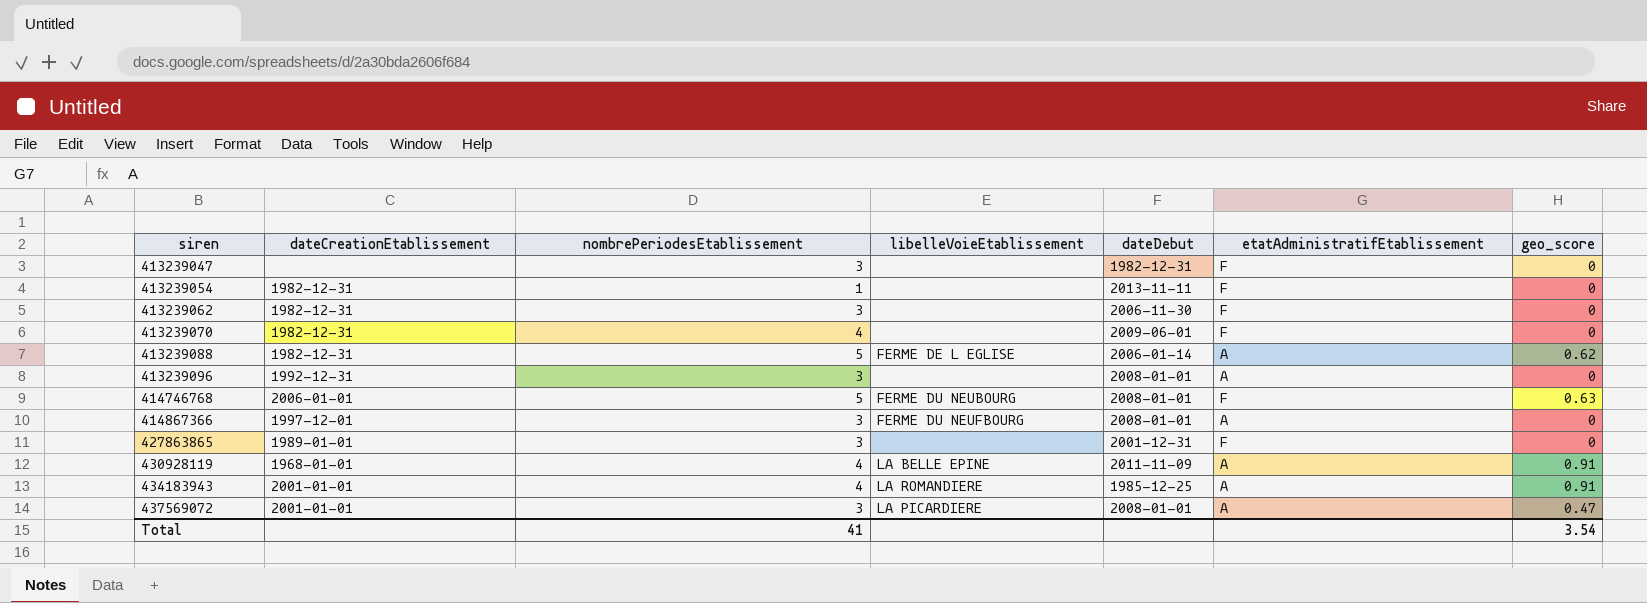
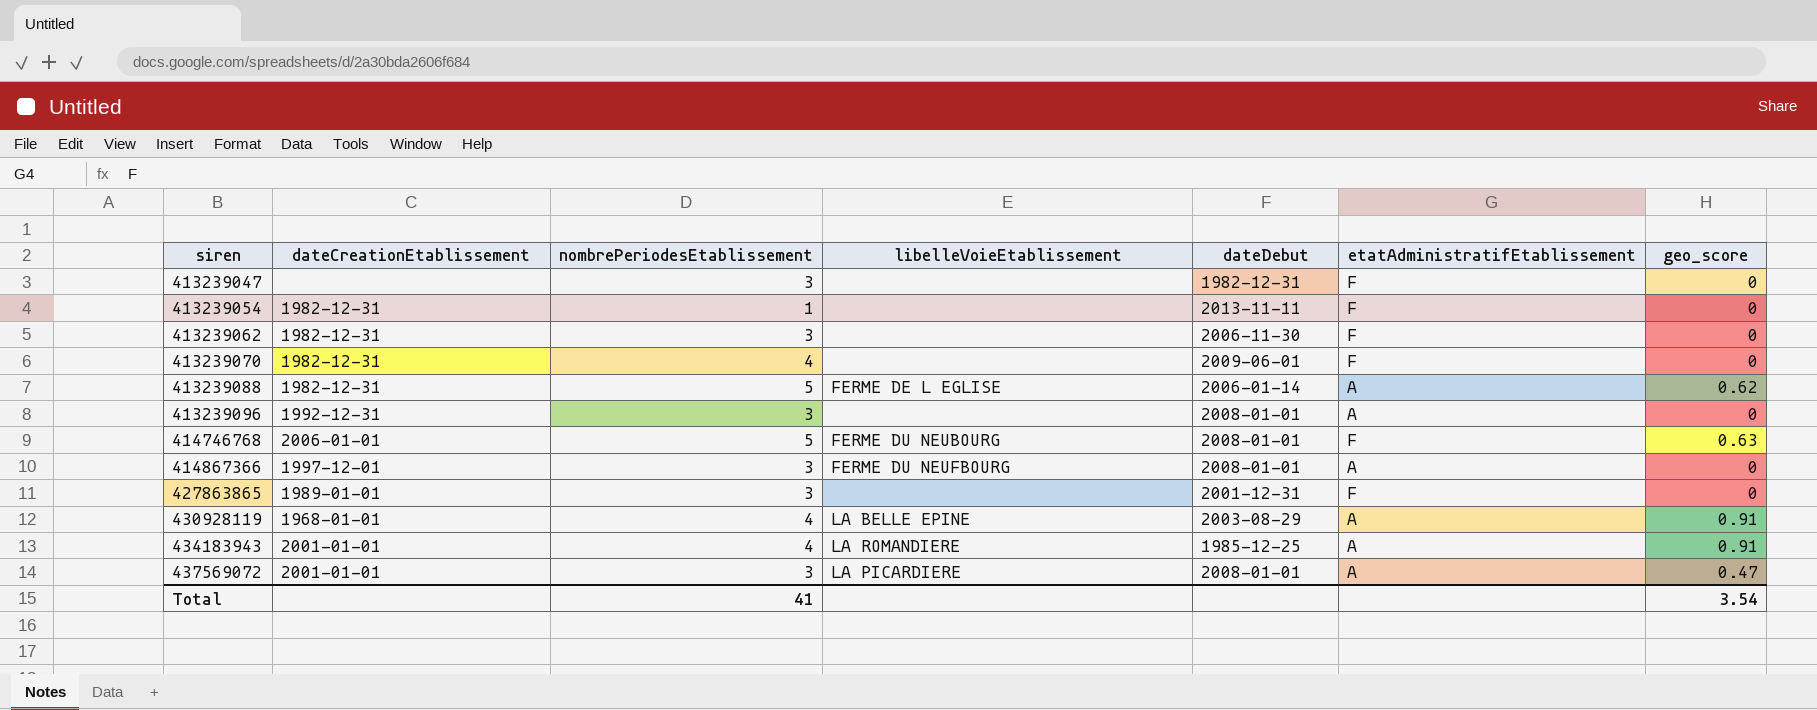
430928119 | dateDebut: 2011-11-09 -> 2003-08-29

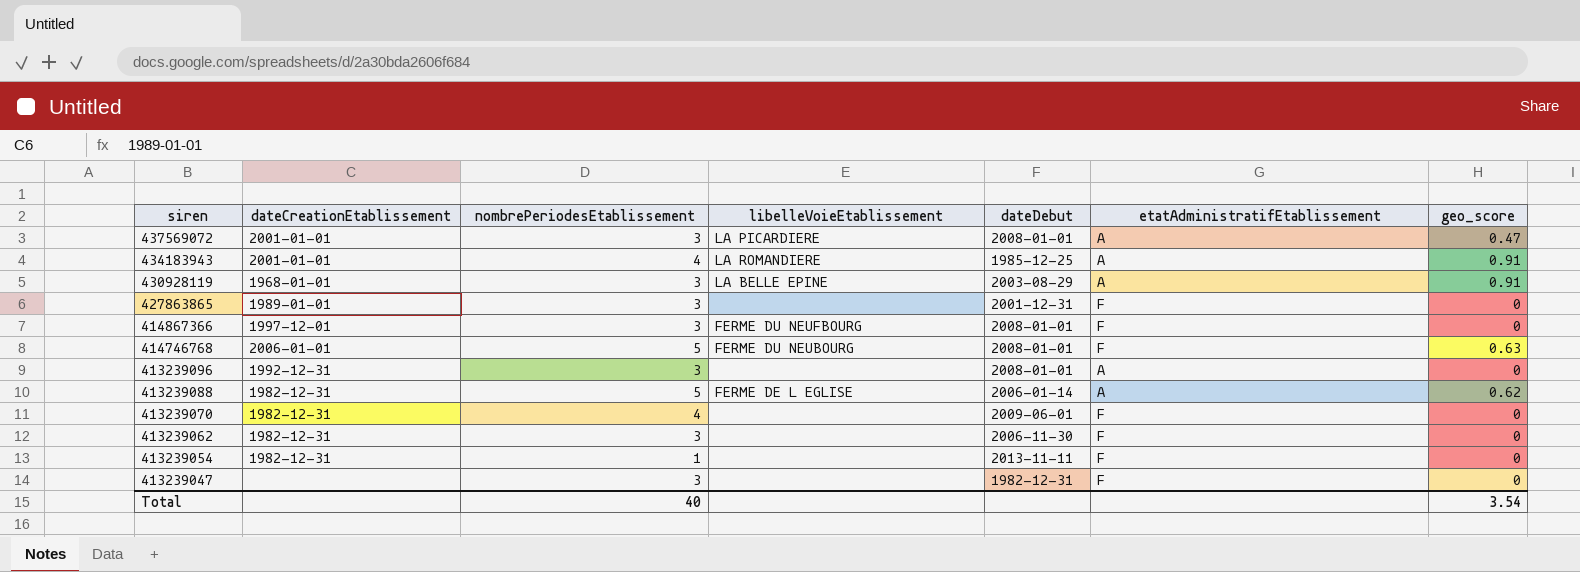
row order: siren ascending -> siren descending
430928119 | nombrePeriodesEtablissement: 4 -> 3
414867366 | etatAdministratifEtablissement: A -> F
Total | nombrePeriodesEtablissement: 41 -> 40

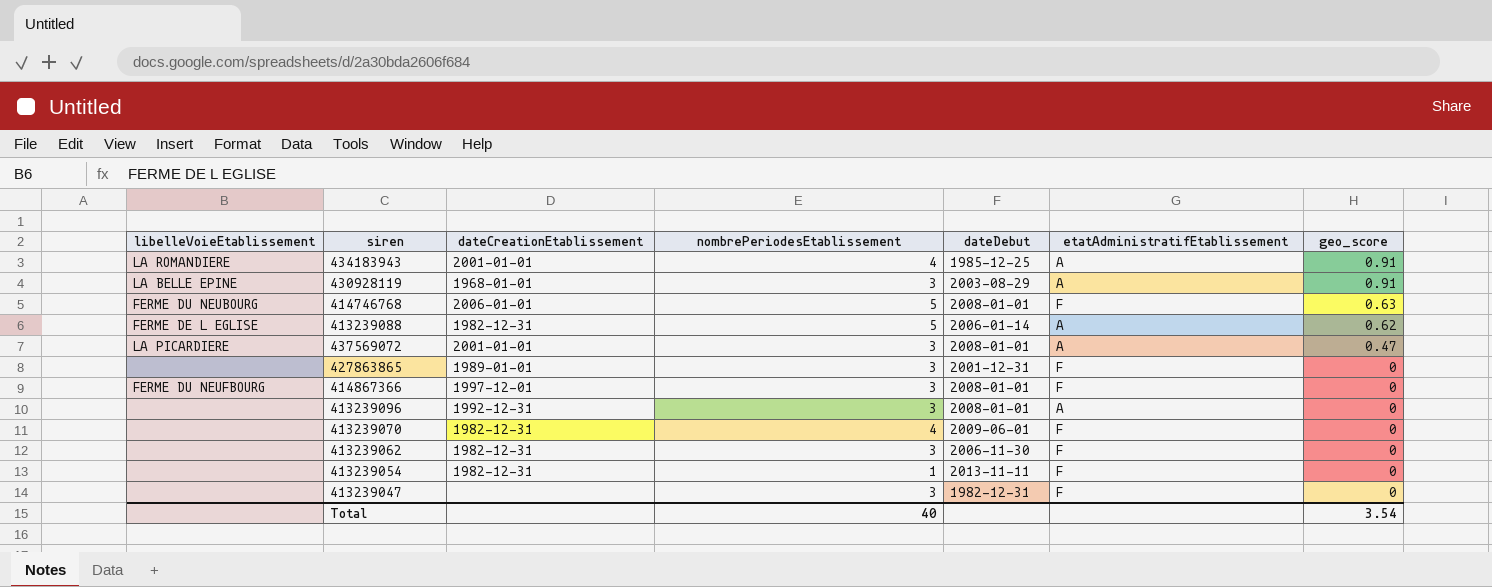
row order: siren descending -> geo_score descending
column libelleVoieEtablissement | position: 4 -> 1

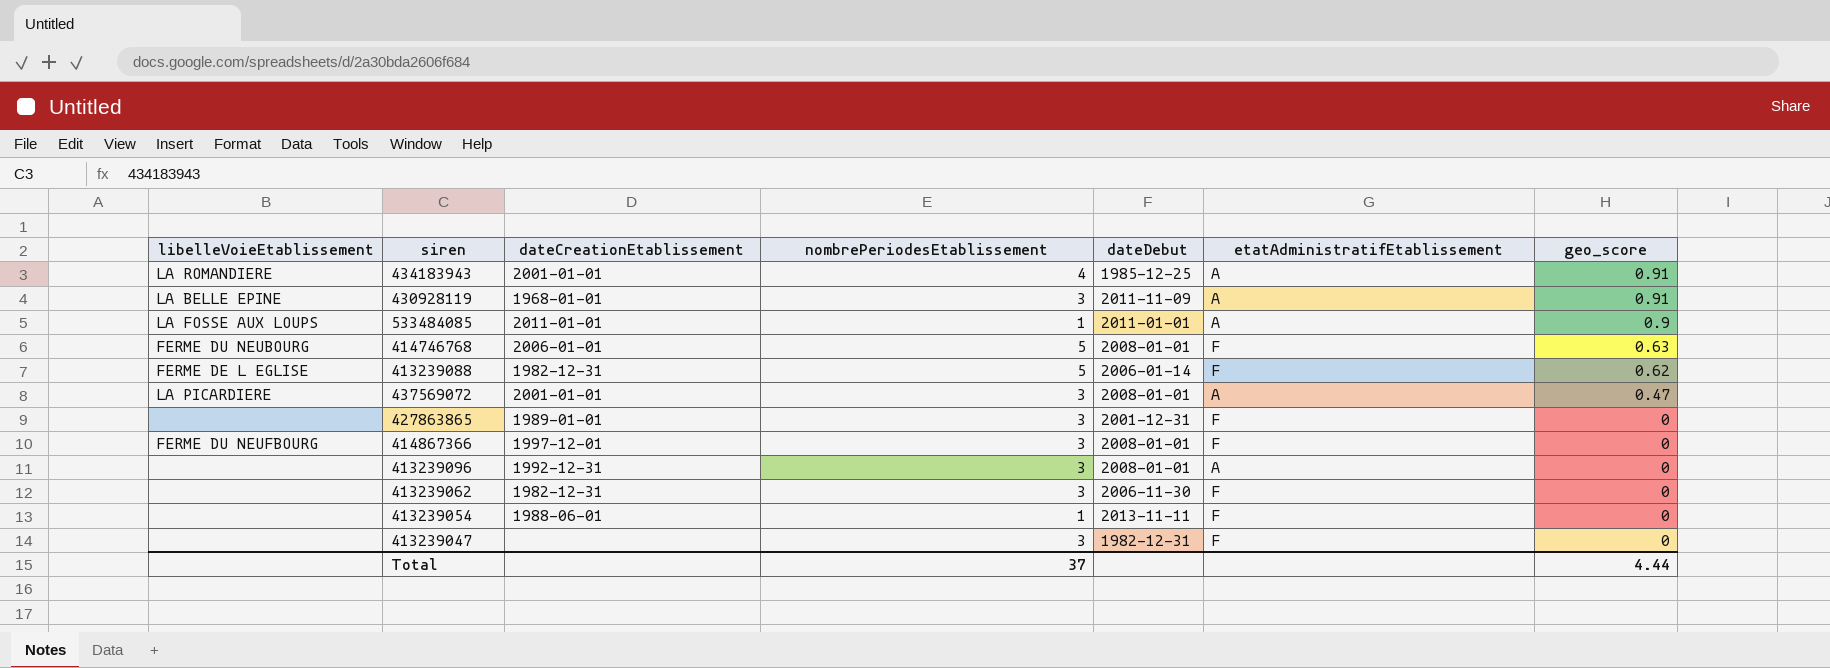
row 413239070: none | 1982-12-31 | 4 | 2009-06-01 | F | 0 -> none
430928119 | dateDebut: 2003-08-29 -> 2011-11-09
row 533484085: none -> LA FOSSE AUX LOUPS | 2011-01-01 | 1 | 2011-01-01 | A | 0.9
413239088 | etatAdministratifEtablissement: A -> F
413239054 | dateCreationEtablissement: 1982-12-31 -> 1988-06-01
Total | nombrePeriodesEtablissement: 40 -> 37
Total | geo_score: 3.54 -> 4.44

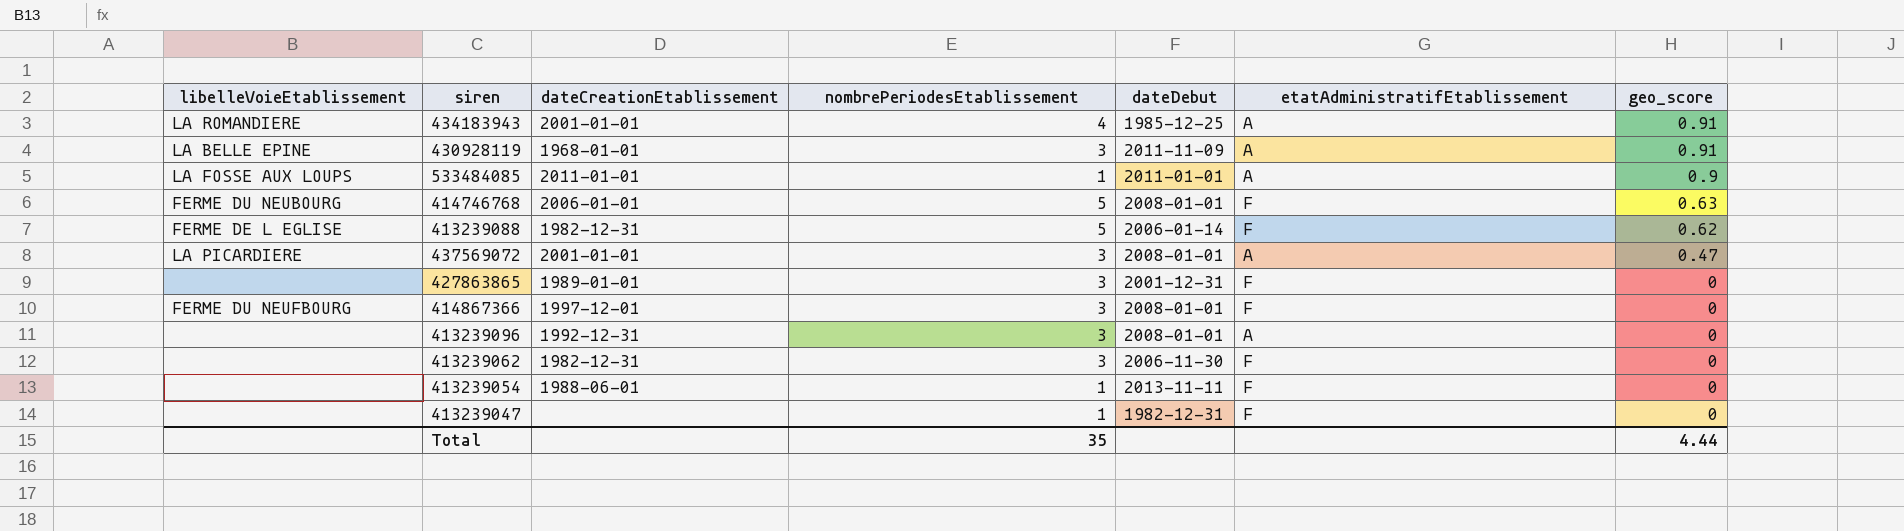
413239047 | nombrePeriodesEtablissement: 3 -> 1
Total | nombrePeriodesEtablissement: 37 -> 35

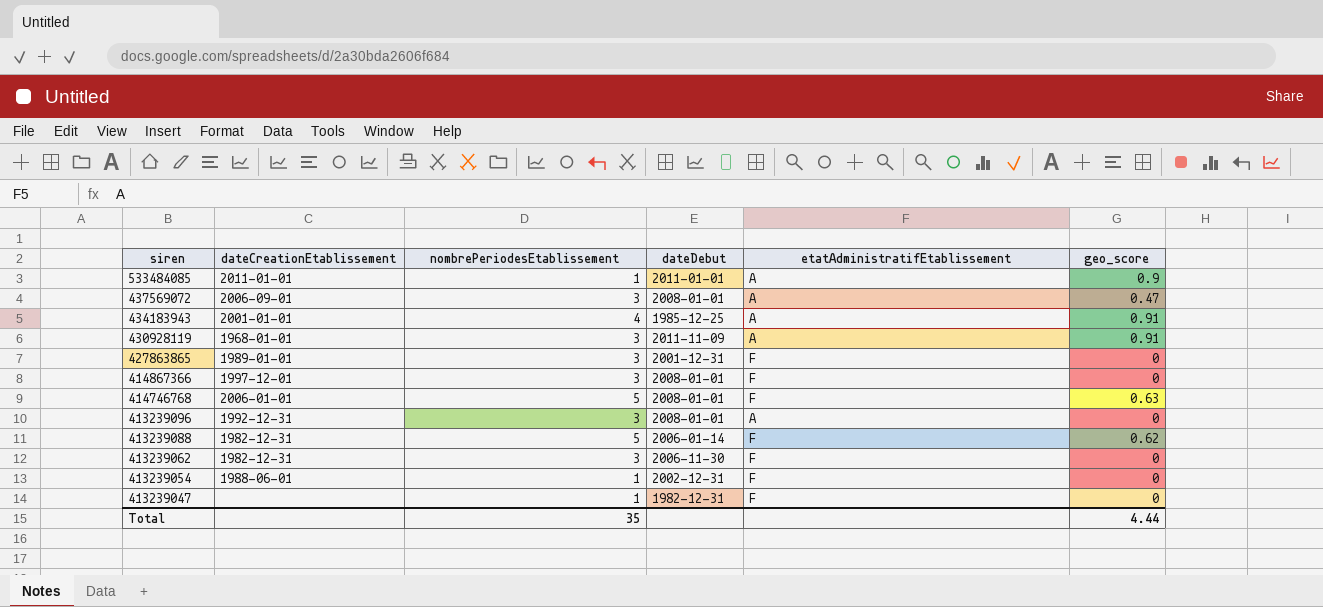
row order: geo_score descending -> siren descending
column libelleVoieEtablissement | position: 1 -> none
437569072 | dateCreationEtablissement: 2001-01-01 -> 2006-09-01
413239054 | dateDebut: 2013-11-11 -> 2002-12-31

